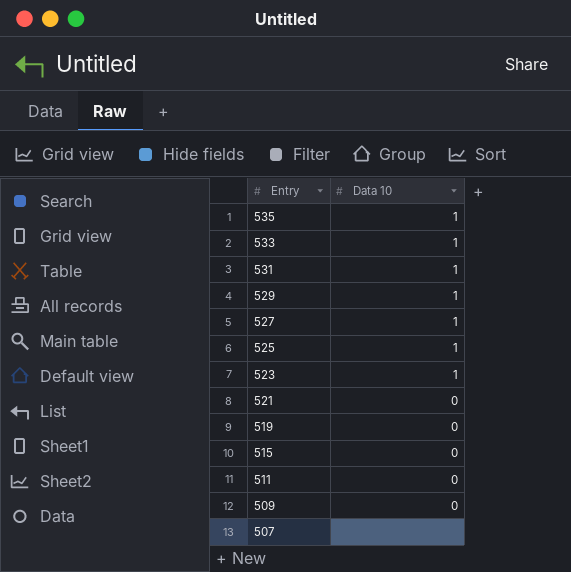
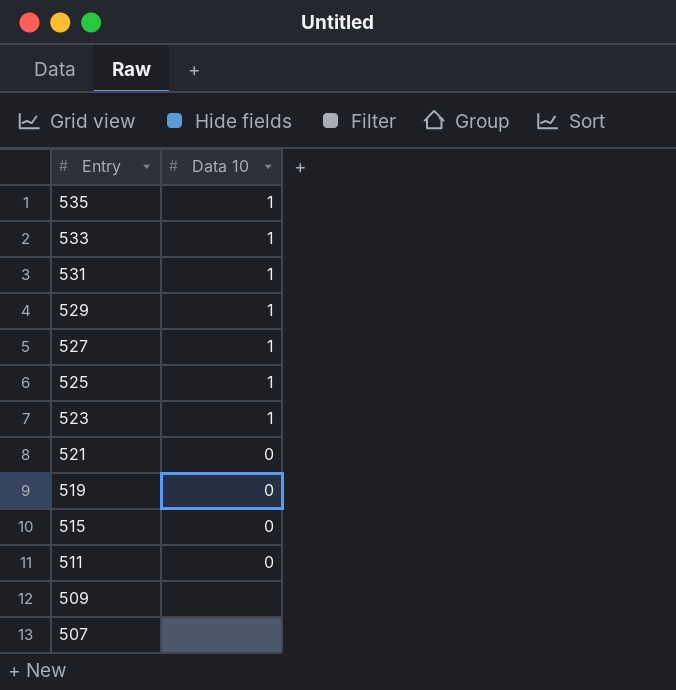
509 | Data 10: 0 -> none

